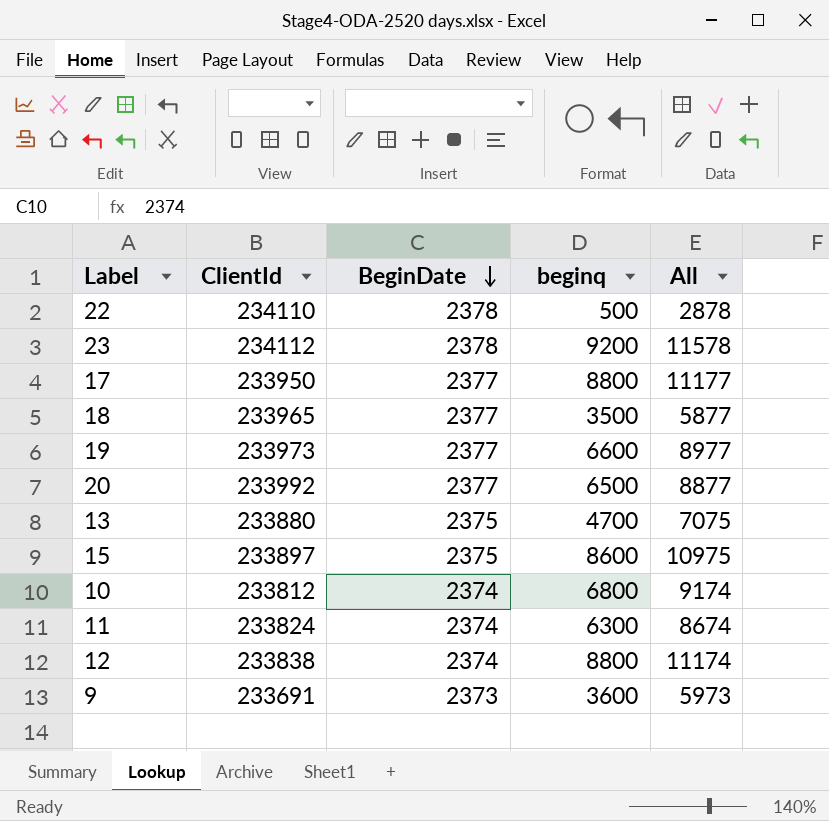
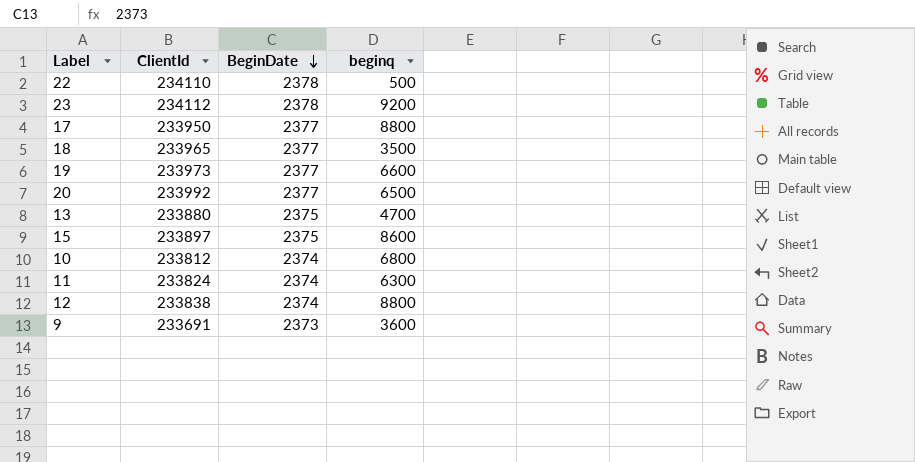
column All | formula: [BeginDate] + [beginq] -> none

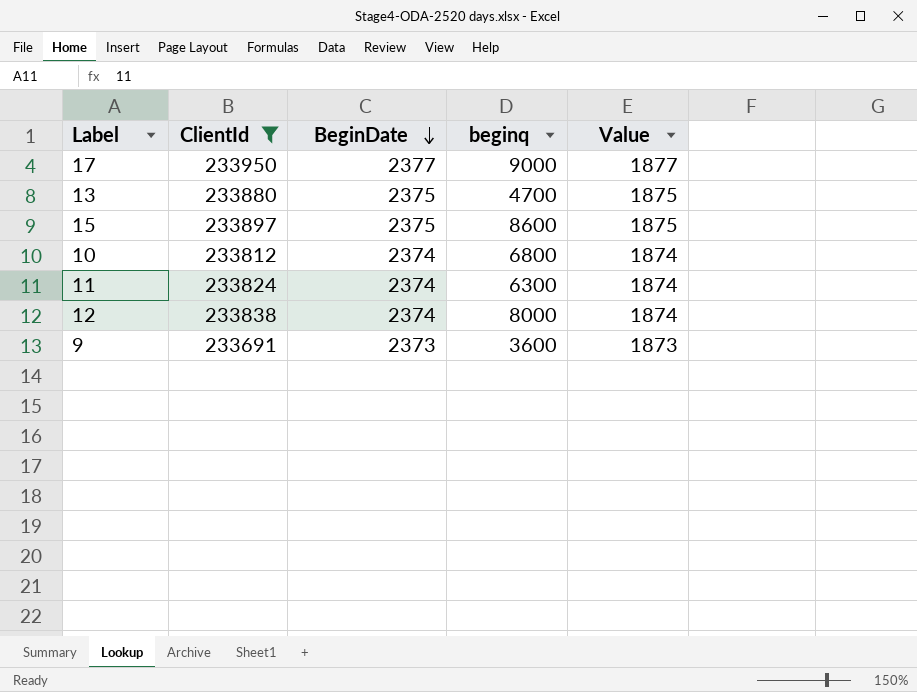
filter: none -> ClientId <= 233950
column Value | formula: none -> [BeginDate] - 500
17 | beginq: 8800 -> 9000
12 | beginq: 8800 -> 8000

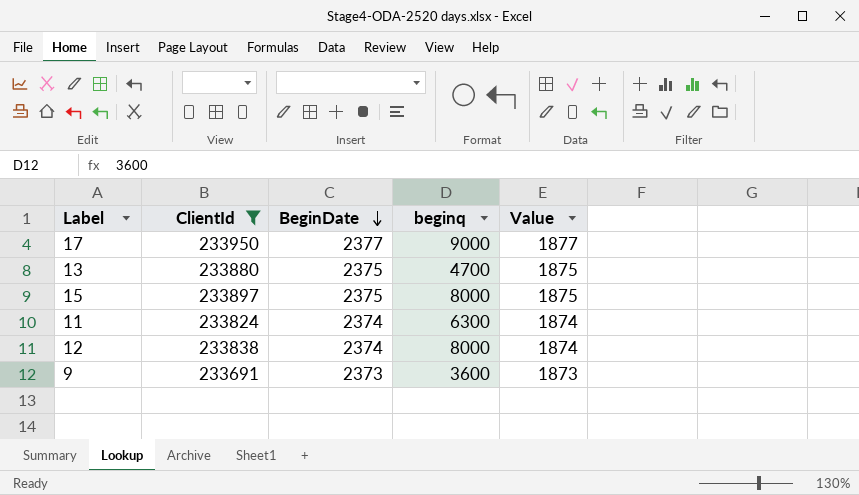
row 10: 233812 | 2374 | 6800 | 1874 -> none
15 | beginq: 8600 -> 8000

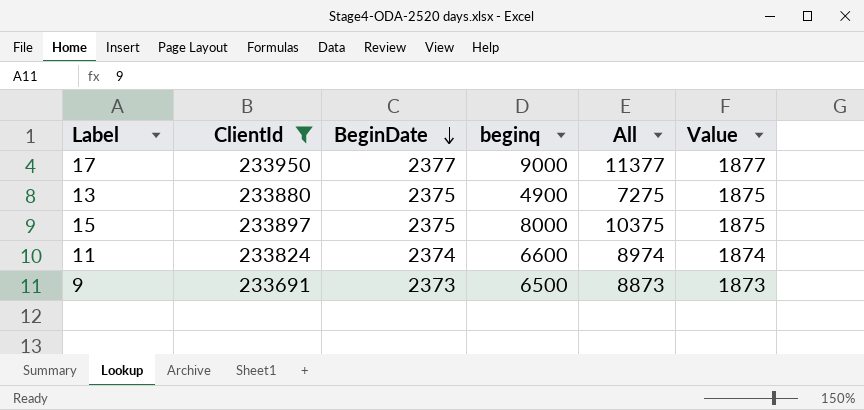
column All | formula: none -> [BeginDate] + [beginq]
row 12: 233838 | 2374 | 8000 | 1874 -> none
13 | beginq: 4700 -> 4900
11 | beginq: 6300 -> 6600
9 | beginq: 3600 -> 6500

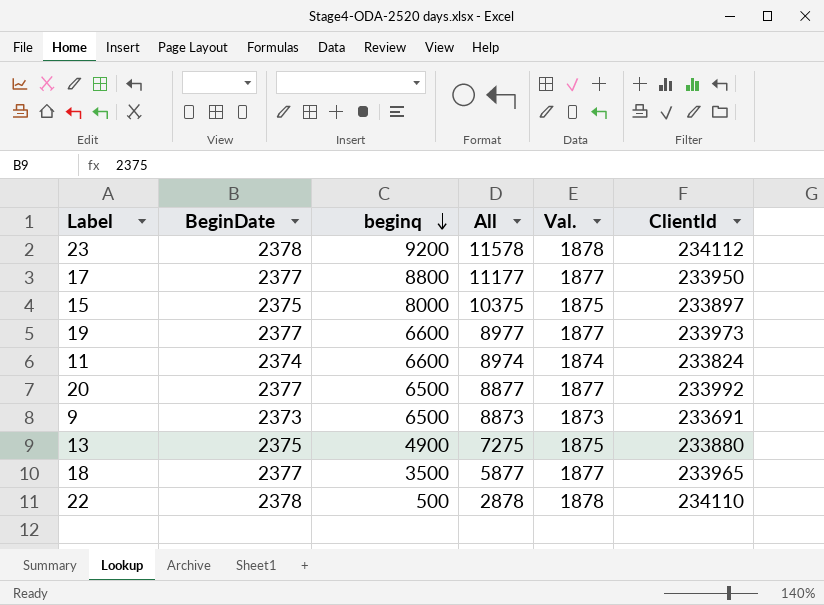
filter: ClientId <= 233950 -> none
row order: BeginDate descending -> beginq descending
column name: Value -> Val.
column ClientId | position: 2 -> 6
17 | beginq: 9000 -> 8800
17 | All: 11377 -> 11177

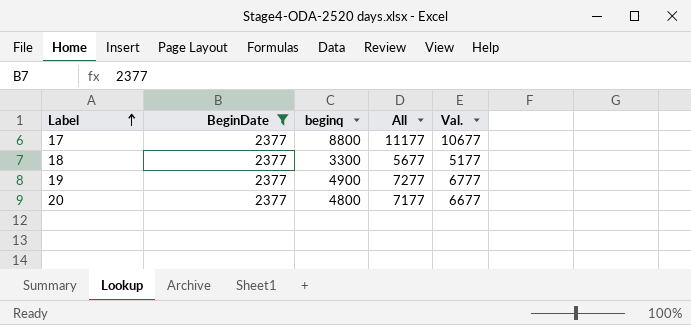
filter: none -> BeginDate = 2377
row order: beginq descending -> Label ascending
column ClientId | position: 6 -> none
column Val. | formula: [BeginDate] - 500 -> [All] - 500
18 | beginq: 3500 -> 3300
18 | All: 5877 -> 5677
19 | beginq: 6600 -> 4900
19 | All: 8977 -> 7277
20 | beginq: 6500 -> 4800
20 | All: 8877 -> 7177

